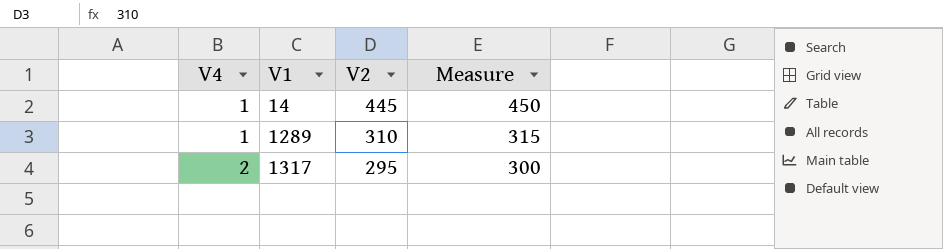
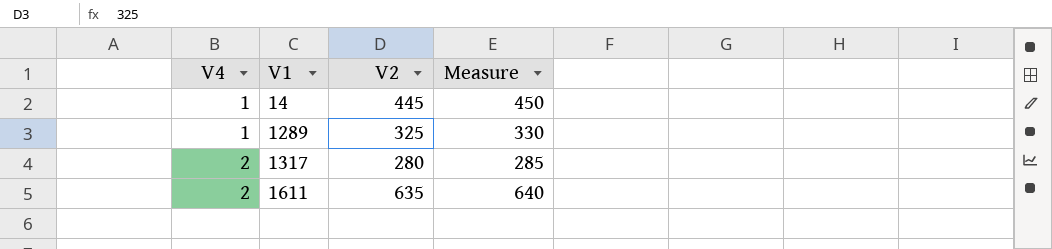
1289 | V2: 310 -> 325
1289 | Measure: 315 -> 330
1317 | V2: 295 -> 280
1317 | Measure: 300 -> 285
row 1611: none -> 2 | 635 | 640

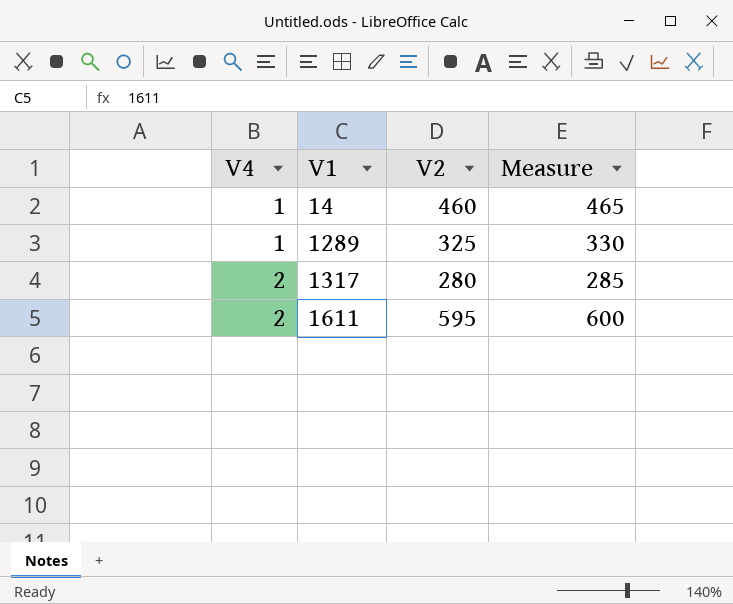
14 | V2: 445 -> 460
14 | Measure: 450 -> 465
1611 | V2: 635 -> 595
1611 | Measure: 640 -> 600

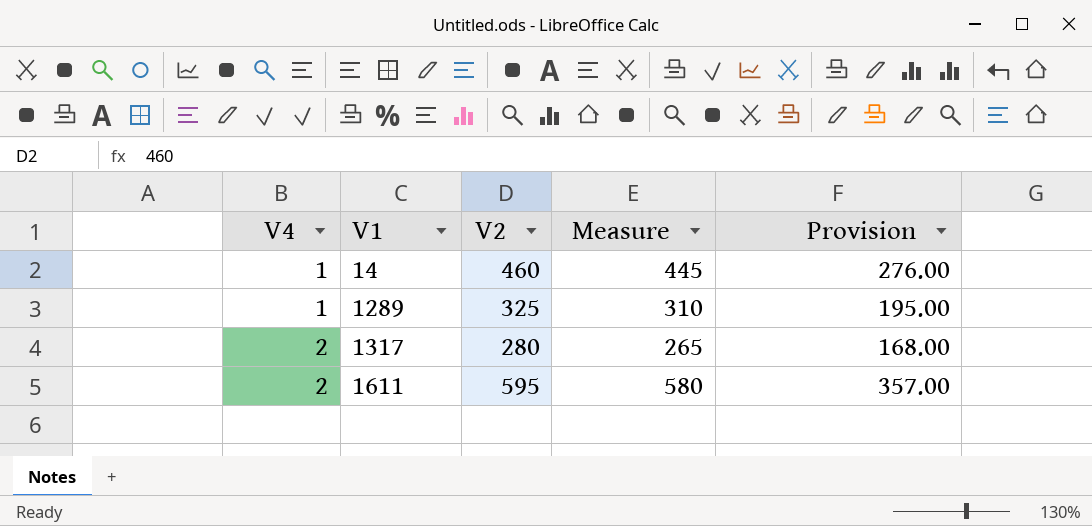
column Measure | formula: [V2] + 5 -> [V2] - 15
column Provision | formula: none -> [V2] * 0.6

